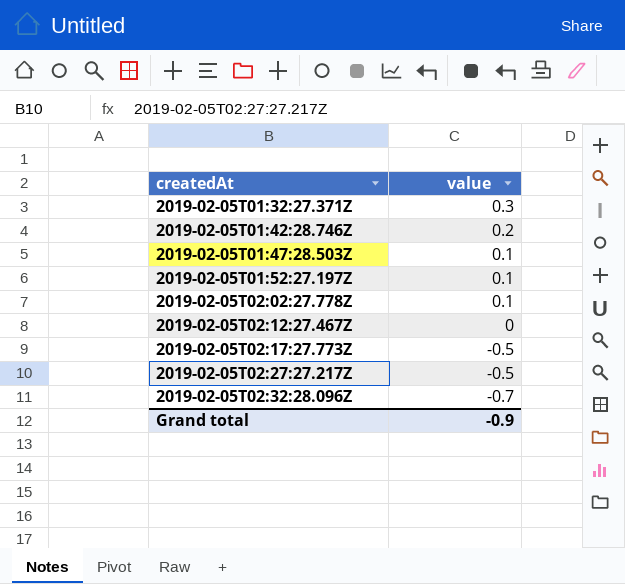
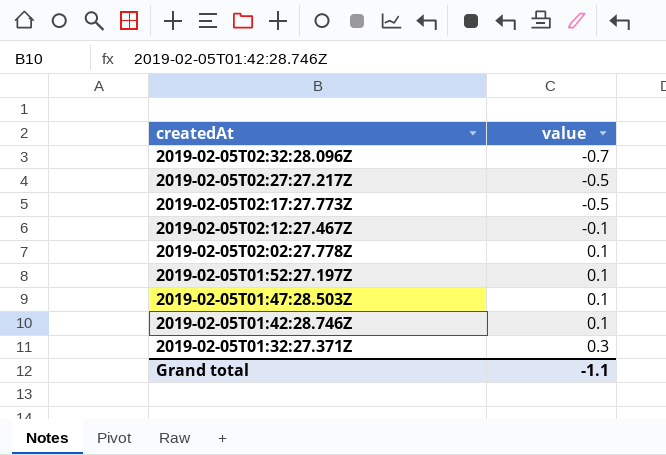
row order: createdAt ascending -> createdAt descending
2019-02-05T02:12:27.467Z | value: 0 -> -0.1
2019-02-05T01:42:28.746Z | value: 0.2 -> 0.1
Grand total | value: -0.9 -> -1.1

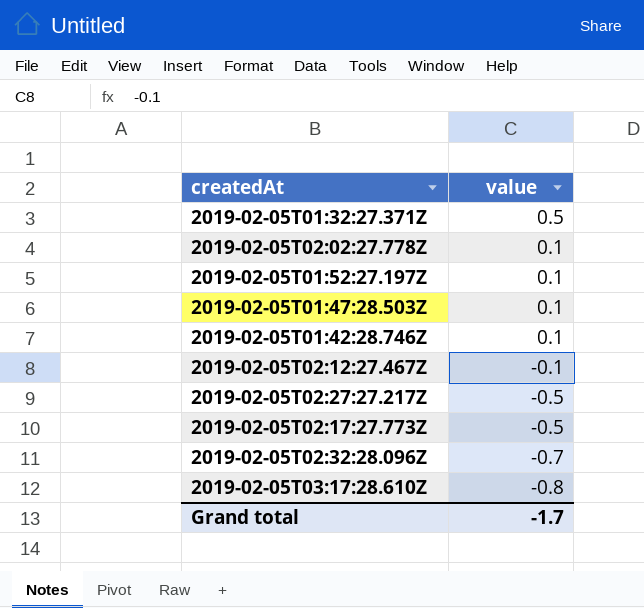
row order: createdAt descending -> value descending
2019-02-05T01:32:27.371Z | value: 0.3 -> 0.5
row 2019-02-05T03:17:28.610Z: none -> -0.8
Grand total | value: -1.1 -> -1.7

